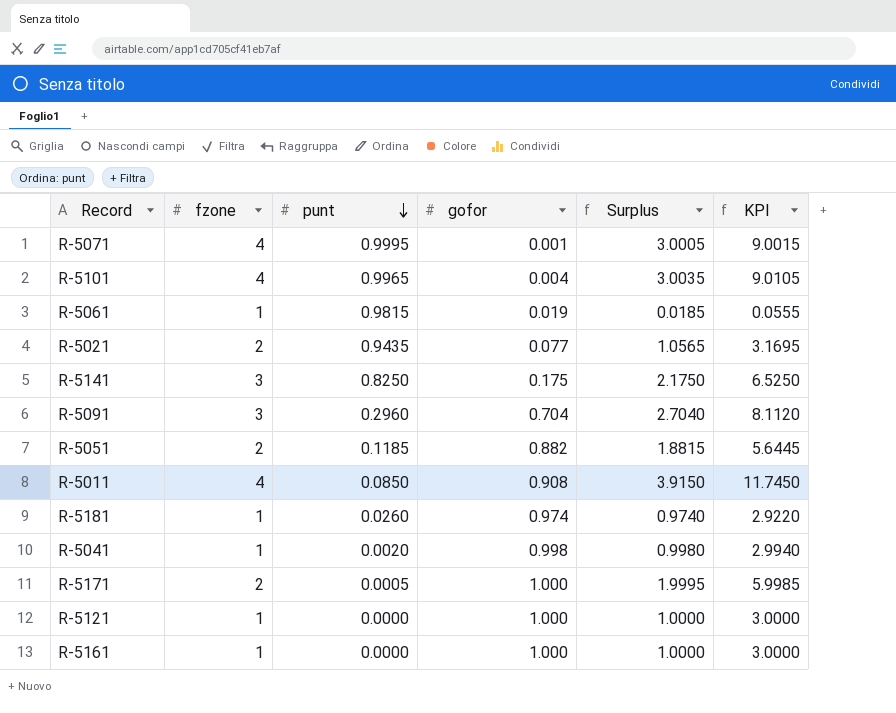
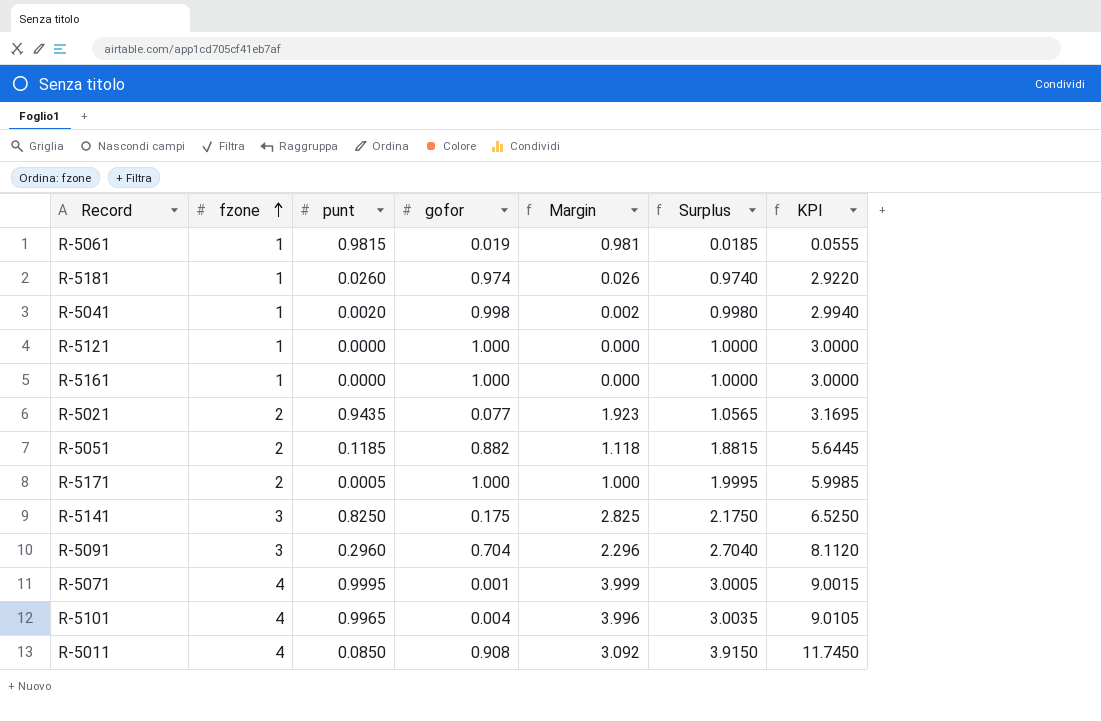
row order: punt descending -> fzone ascending
column Margin | formula: none -> [fzone] - [gofor]

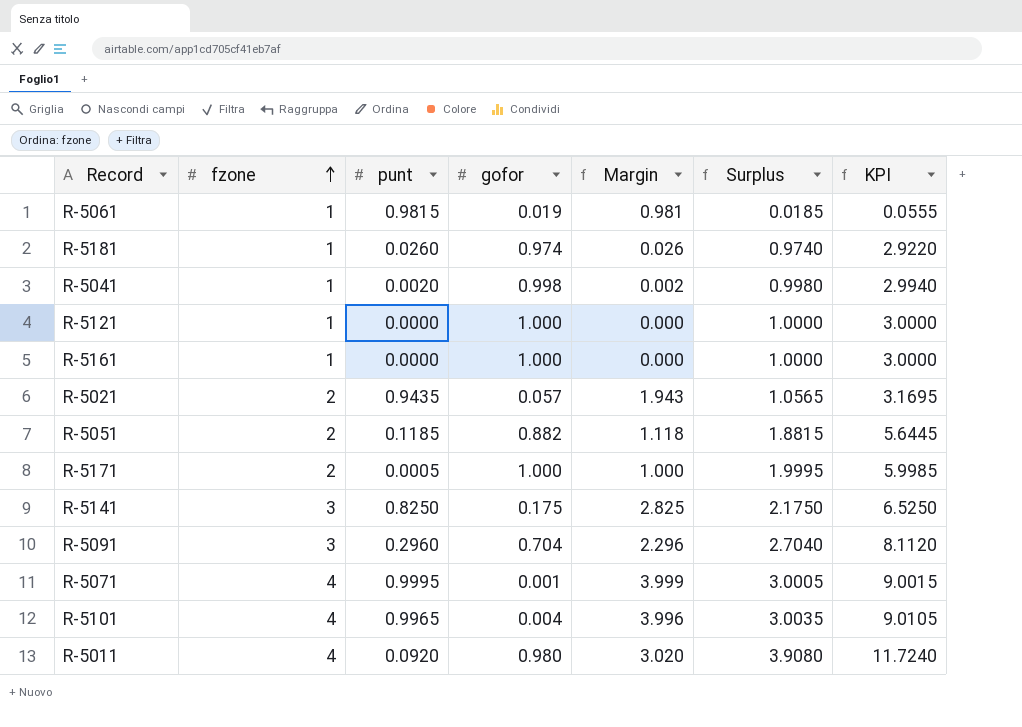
R-5021 | gofor: 0.077 -> 0.057
R-5021 | Margin: 1.923 -> 1.943
R-5011 | punt: 0.0850 -> 0.0920
R-5011 | gofor: 0.908 -> 0.980
R-5011 | Margin: 3.092 -> 3.020
R-5011 | Surplus: 3.9150 -> 3.9080
R-5011 | KPI: 11.7450 -> 11.7240

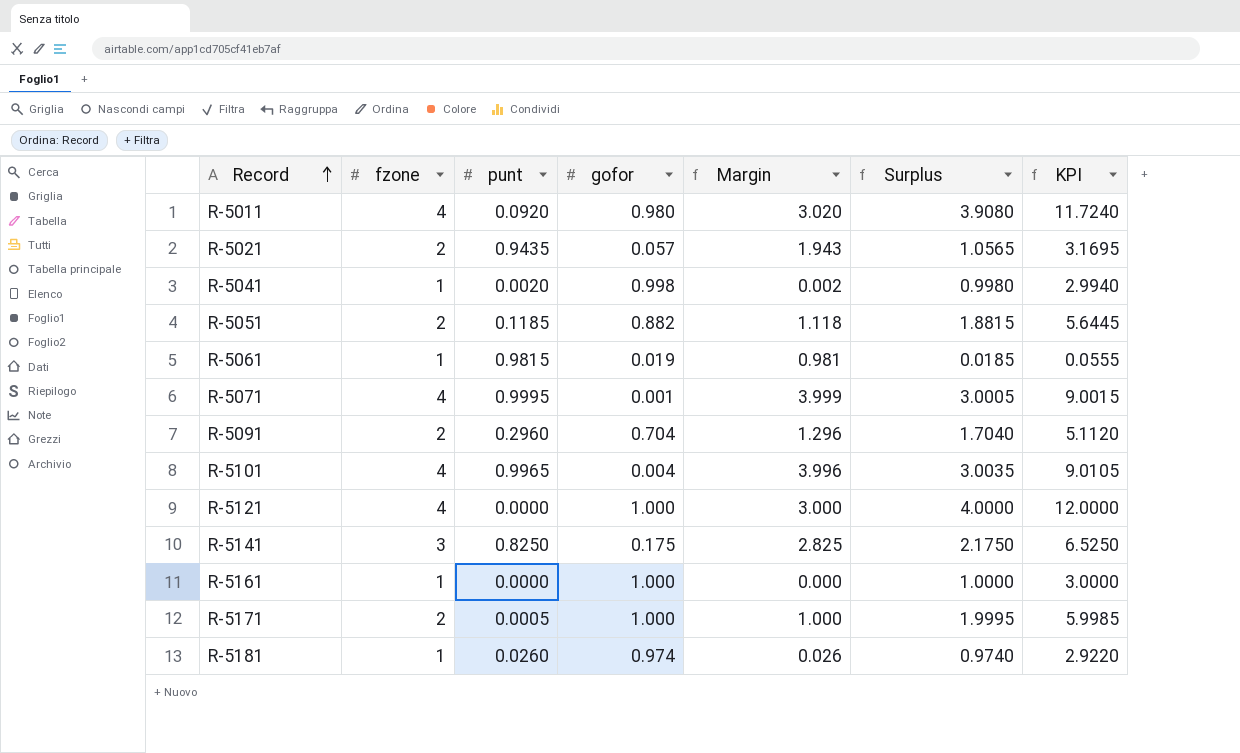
row order: fzone ascending -> Record ascending
R-5091 | fzone: 3 -> 2
R-5091 | Margin: 2.296 -> 1.296
R-5091 | Surplus: 2.7040 -> 1.7040
R-5091 | KPI: 8.1120 -> 5.1120
R-5121 | fzone: 1 -> 4
R-5121 | Margin: 0.000 -> 3.000
R-5121 | Surplus: 1.0000 -> 4.0000
R-5121 | KPI: 3.0000 -> 12.0000

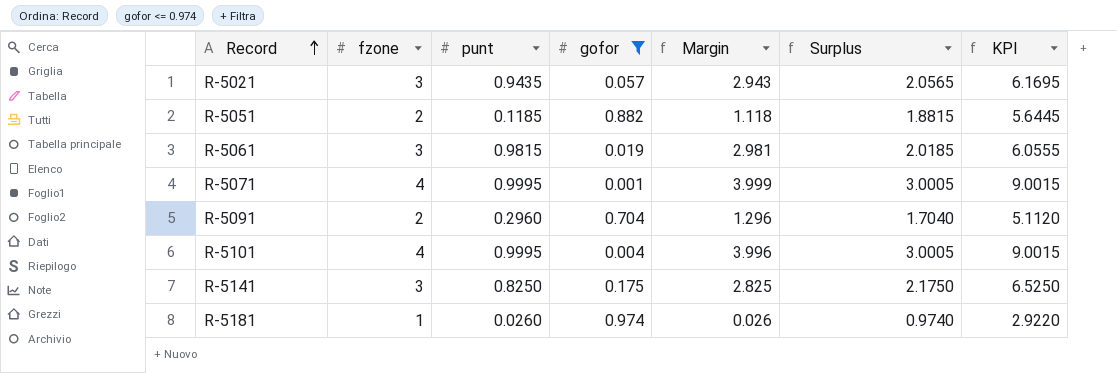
filter: none -> gofor <= 0.974
R-5021 | fzone: 2 -> 3
R-5021 | Margin: 1.943 -> 2.943
R-5021 | Surplus: 1.0565 -> 2.0565
R-5021 | KPI: 3.1695 -> 6.1695
R-5061 | fzone: 1 -> 3
R-5061 | Margin: 0.981 -> 2.981
R-5061 | Surplus: 0.0185 -> 2.0185
R-5061 | KPI: 0.0555 -> 6.0555
R-5101 | punt: 0.9965 -> 0.9995
R-5101 | Surplus: 3.0035 -> 3.0005
R-5101 | KPI: 9.0105 -> 9.0015

